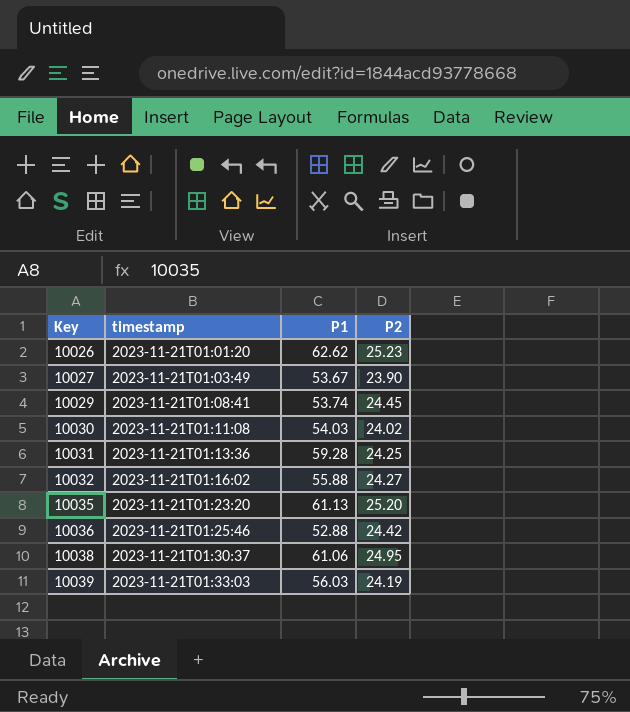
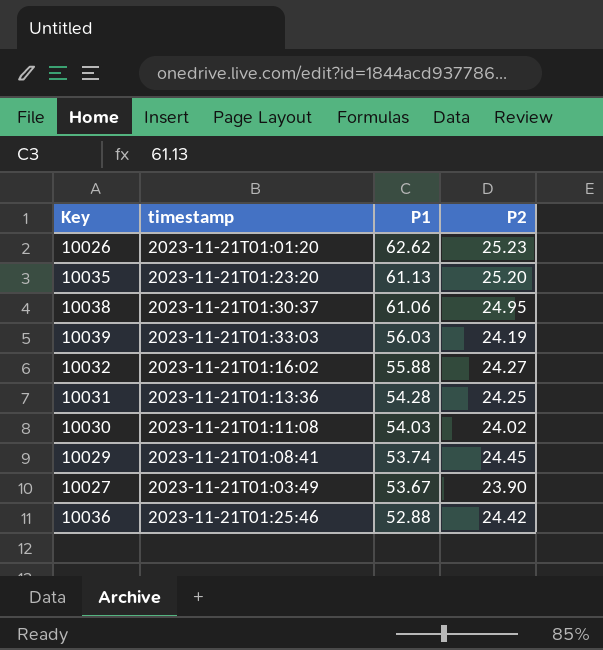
row order: Key ascending -> P1 descending
10031 | P1: 59.28 -> 54.28

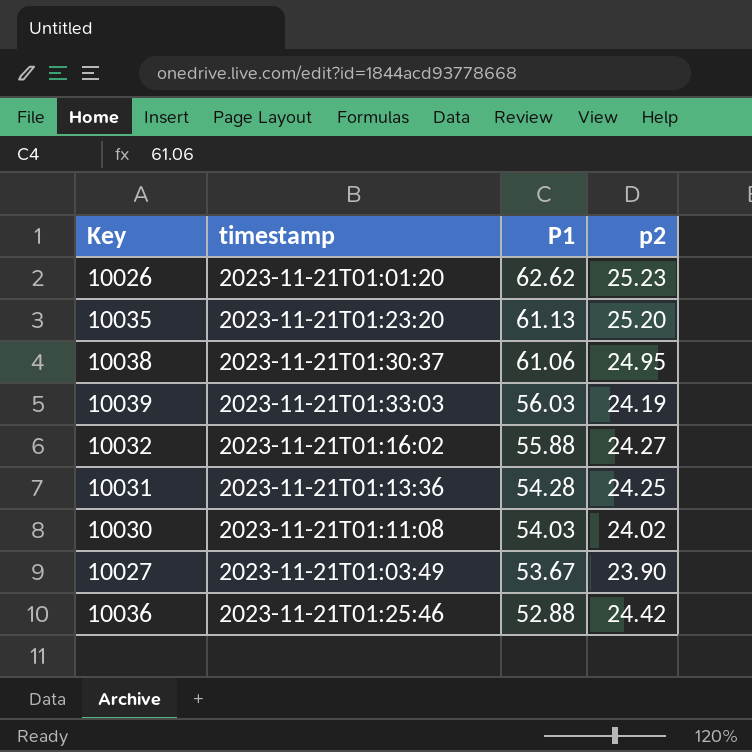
column name: P2 -> p2
row 10029: 2023-11-21T01:08:41 | 53.74 | 24.45 -> none

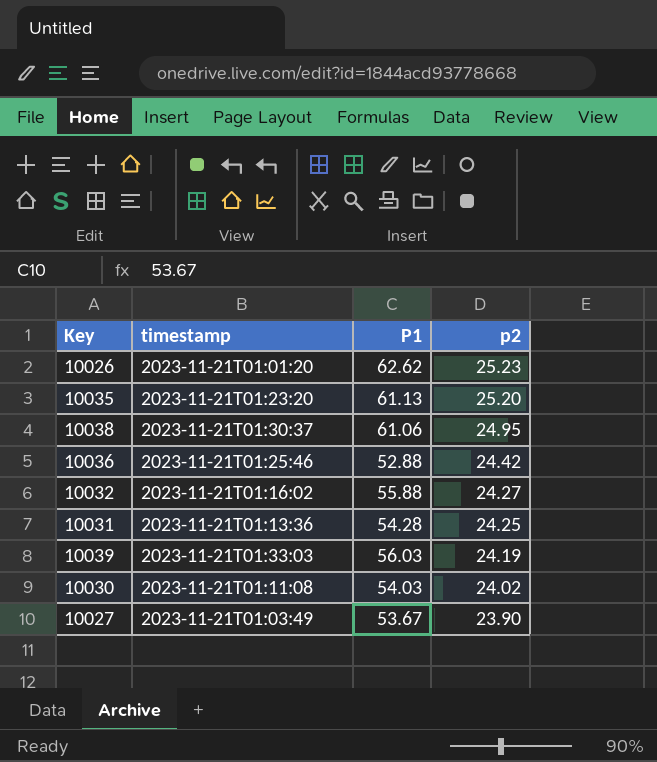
row order: P1 descending -> p2 descending

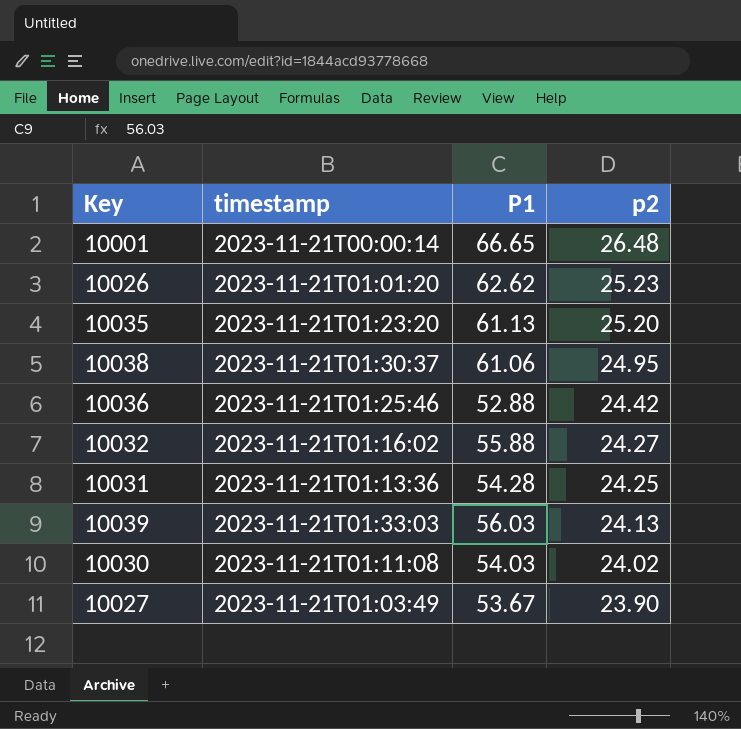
row 10001: none -> 2023-11-21T00:00:14 | 66.65 | 26.48
10039 | p2: 24.19 -> 24.13

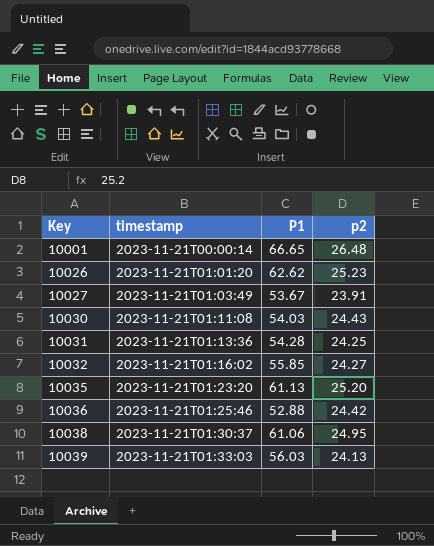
row order: p2 descending -> Key ascending
10027 | p2: 23.90 -> 23.91
10030 | p2: 24.02 -> 24.43
10032 | P1: 55.88 -> 55.85

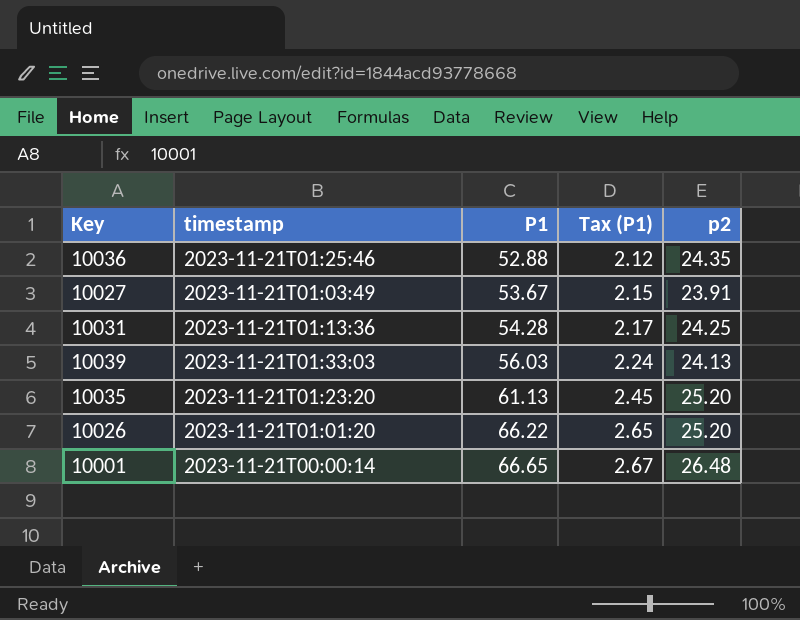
row order: Key ascending -> P1 ascending
column Tax (P1) | formula: none -> [P1] * 0.04
row 10030: 2023-11-21T01:11:08 | 54.03 | 24.43 -> none
row 10032: 2023-11-21T01:16:02 | 55.85 | 24.27 -> none
row 10038: 2023-11-21T01:30:37 | 61.06 | 24.95 -> none
10036 | p2: 24.42 -> 24.35
10026 | P1: 62.62 -> 66.22
10026 | p2: 25.23 -> 25.20

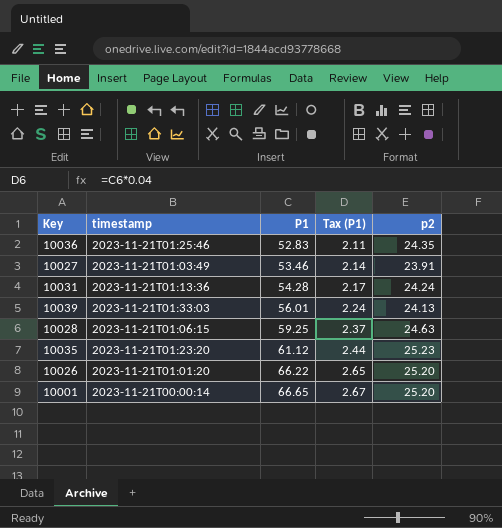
10036 | P1: 52.88 -> 52.83
10036 | Tax (P1): 2.12 -> 2.11
10027 | P1: 53.67 -> 53.46
10027 | Tax (P1): 2.15 -> 2.14
10031 | p2: 24.25 -> 24.24
10039 | P1: 56.03 -> 56.01
row 10028: none -> 2023-11-21T01:06:15 | 59.25 | 2.37 | 24.63
10035 | P1: 61.13 -> 61.12
10035 | Tax (P1): 2.45 -> 2.44
10035 | p2: 25.20 -> 25.23
10001 | p2: 26.48 -> 25.20

